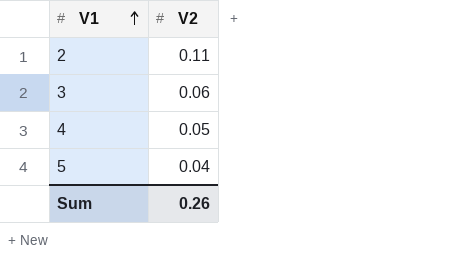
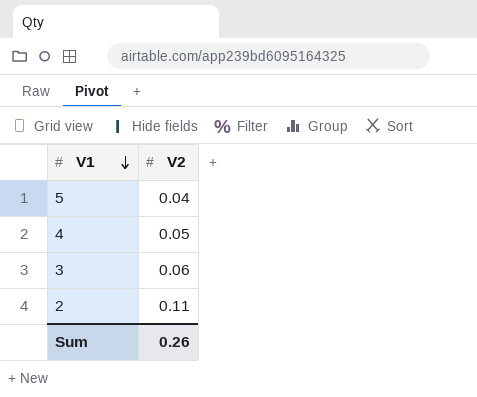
row order: V1 ascending -> V1 descending

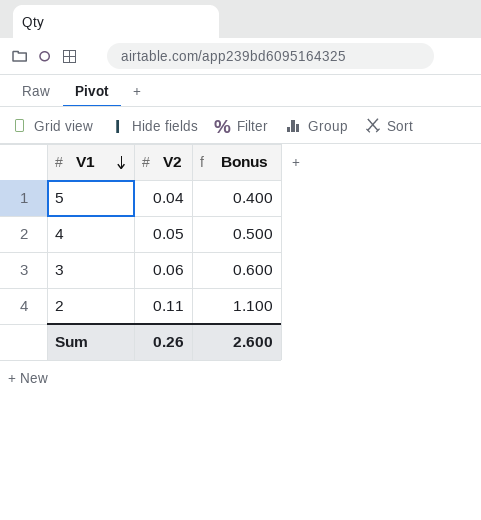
column Bonus | formula: none -> [V2] * 10

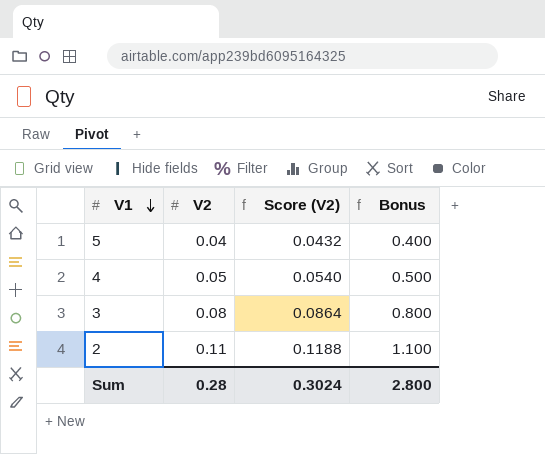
column Score (V2) | formula: none -> [V2] * 1.08
3 | V2: 0.06 -> 0.08
3 | Bonus: 0.600 -> 0.800
Sum | V2: 0.26 -> 0.28
Sum | Bonus: 2.600 -> 2.800

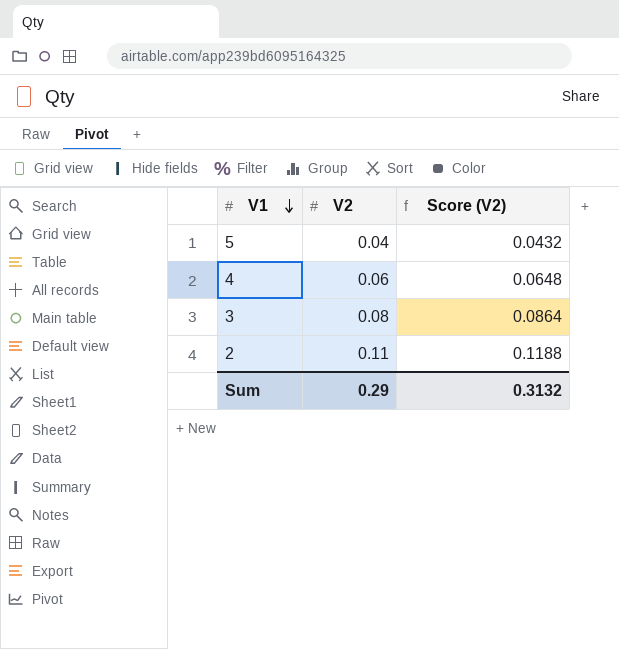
column Bonus | formula: [V2] * 10 -> none
4 | V2: 0.05 -> 0.06
4 | Score (V2): 0.0540 -> 0.0648
Sum | V2: 0.28 -> 0.29
Sum | Score (V2): 0.3024 -> 0.3132

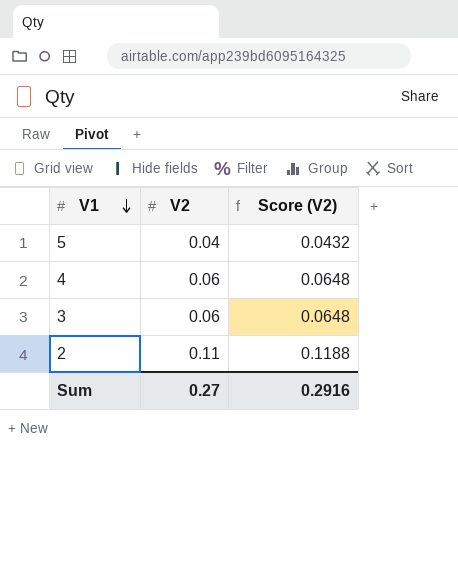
3 | V2: 0.08 -> 0.06
3 | Score (V2): 0.0864 -> 0.0648
Sum | V2: 0.29 -> 0.27
Sum | Score (V2): 0.3132 -> 0.2916

